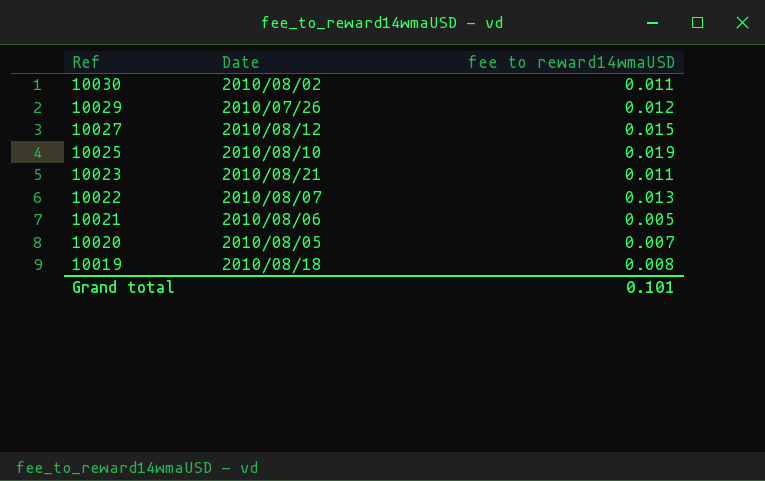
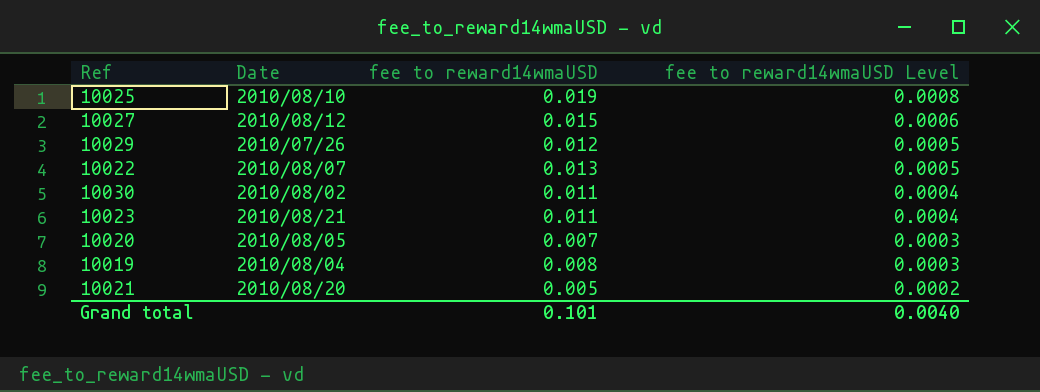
row order: Ref descending -> fee to reward14wmaUSD Level descending
column fee to reward14wmaUSD Level | formula: none -> [fee to reward14wmaUSD] * 0.04
10019 | Date: 2010/08/18 -> 2010/08/04
10021 | Date: 2010/08/06 -> 2010/08/20

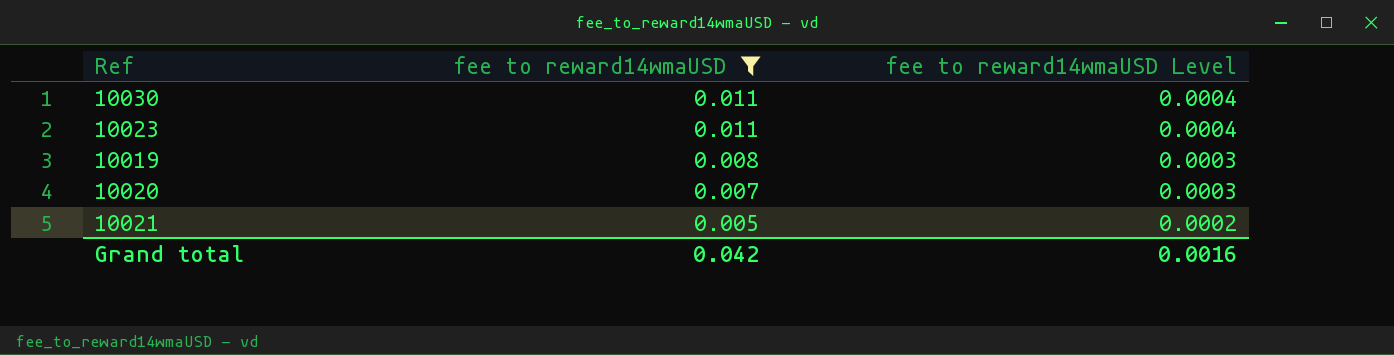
filter: none -> fee to reward14wmaUSD <= 0.011
row order: fee to reward14wmaUSD Level descending -> fee to reward14wmaUSD descending
column Date | position: 2 -> none
Grand total | fee to reward14wmaUSD: 0.101 -> 0.042
Grand total | fee to reward14wmaUSD Level: 0.0040 -> 0.0016

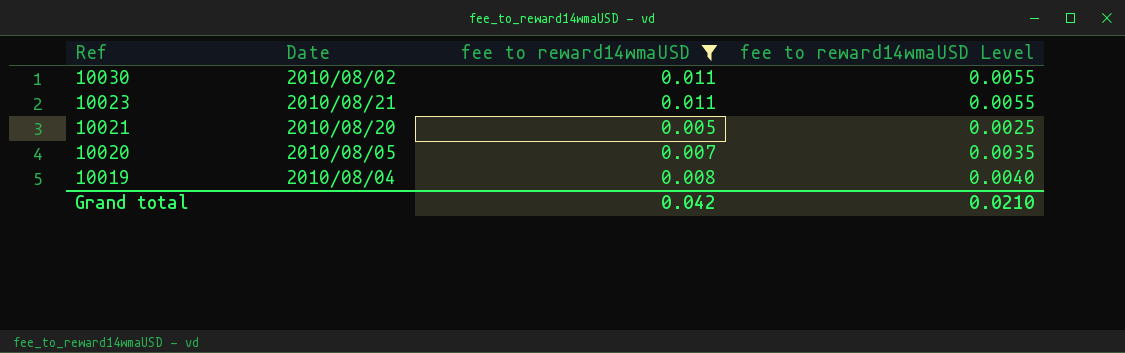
row order: fee to reward14wmaUSD descending -> Ref descending
column Date | position: none -> 2
column fee to reward14wmaUSD Level | formula: [fee to reward14wmaUSD] * 0.04 -> [fee to reward14wmaUSD] * 0.5
Grand total | fee to reward14wmaUSD Level: 0.0016 -> 0.0210

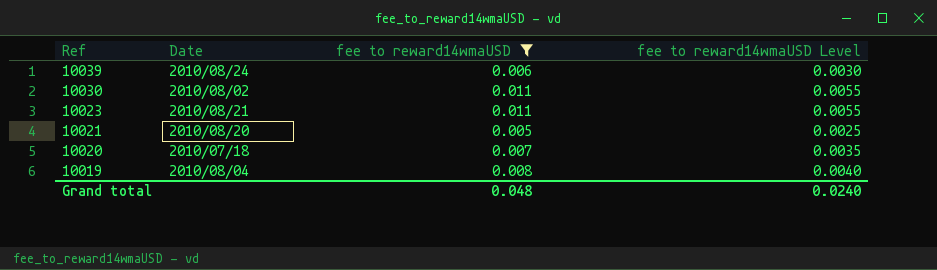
row 10039: none -> 2010/08/24 | 0.006 | 0.0030
10020 | Date: 2010/08/05 -> 2010/07/18
Grand total | fee to reward14wmaUSD: 0.042 -> 0.048
Grand total | fee to reward14wmaUSD Level: 0.0210 -> 0.0240

